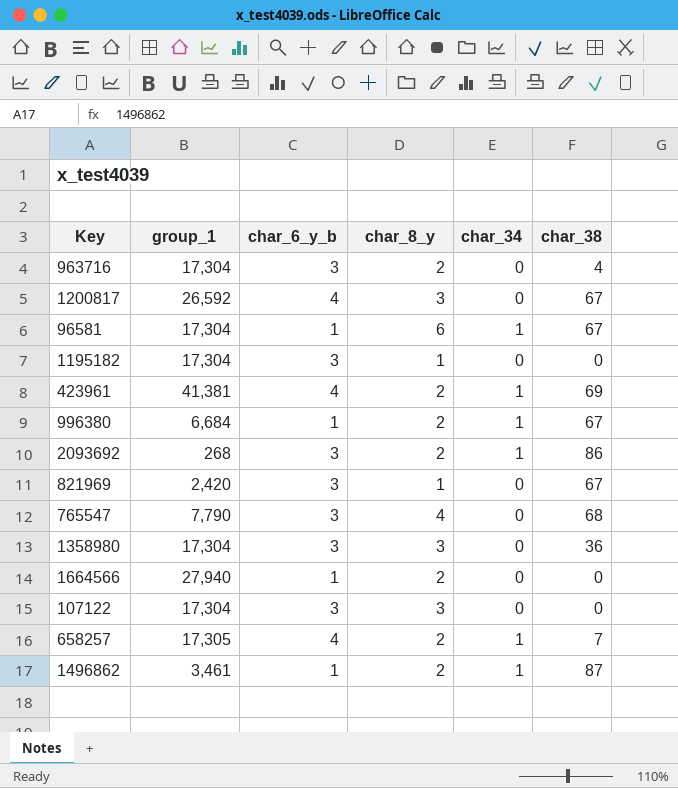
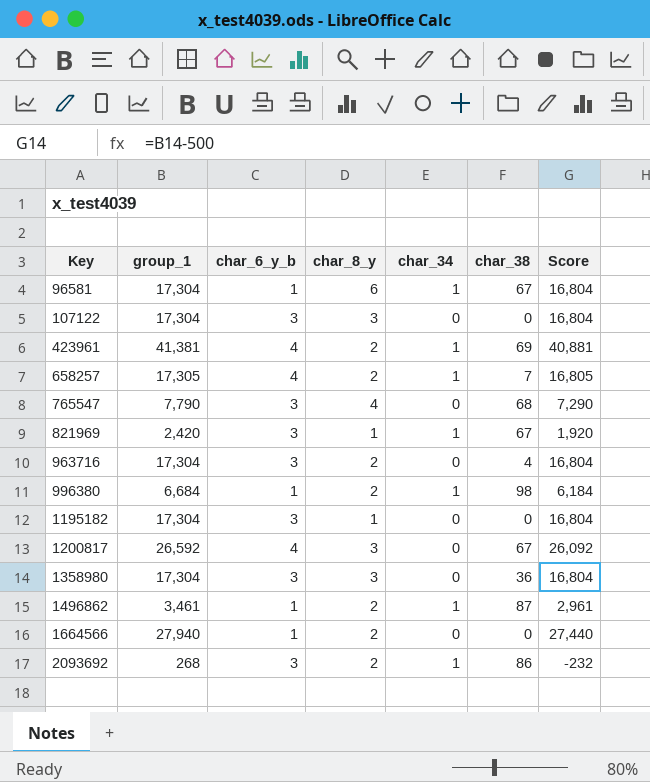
row order: none -> Key ascending
column Score | formula: none -> [group_1] - 500
821969 | char_34: 0 -> 1
996380 | char_38: 67 -> 98

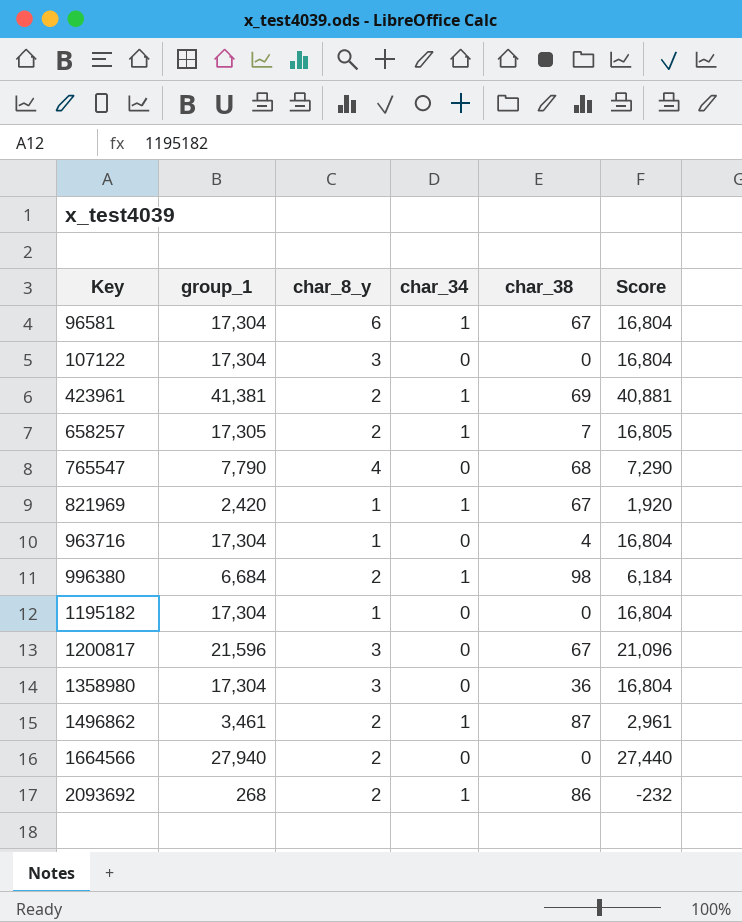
column char_6_y_b | position: 3 -> none
963716 | char_8_y: 2 -> 1
1200817 | group_1: 26,592 -> 21,596
1200817 | Score: 26,092 -> 21,096

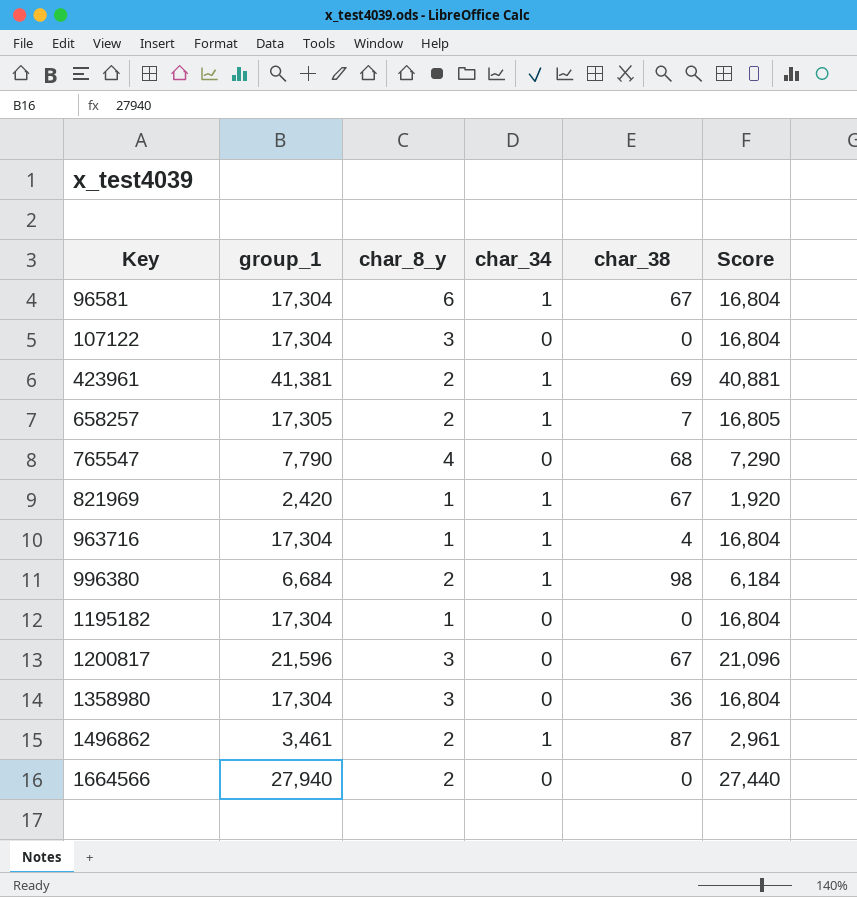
row 2093692: 268 | 2 | 1 | 86 | -232 -> none
963716 | char_34: 0 -> 1

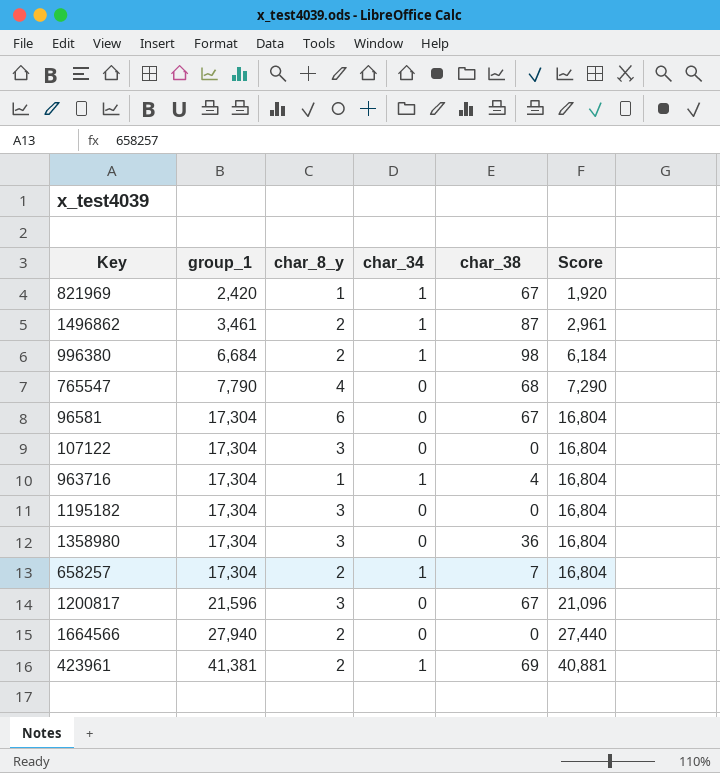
row order: Key ascending -> group_1 ascending
96581 | char_34: 1 -> 0
1195182 | char_8_y: 1 -> 3
658257 | group_1: 17,305 -> 17,304
658257 | Score: 16,805 -> 16,804

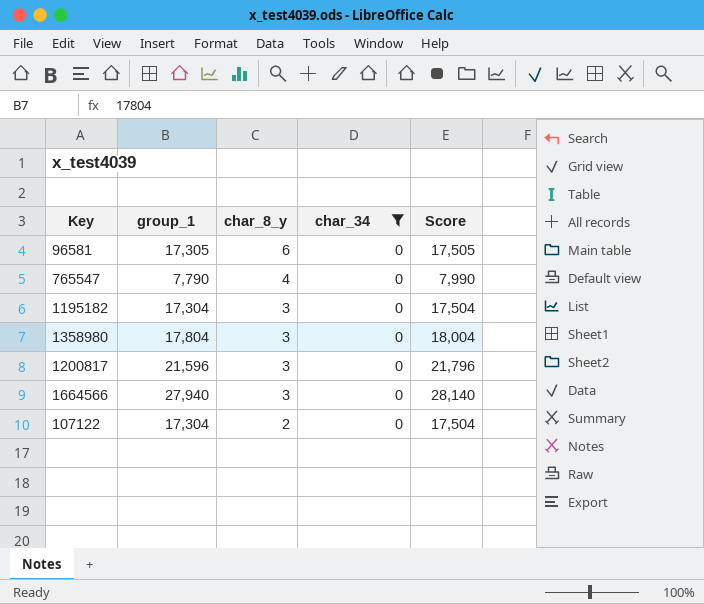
filter: none -> char_34 = 0
row order: group_1 ascending -> char_8_y descending
column char_38 | position: 5 -> none
column Score | formula: [group_1] - 500 -> [group_1] + 200
96581 | group_1: 17,304 -> 17,305
1358980 | group_1: 17,304 -> 17,804
1664566 | char_8_y: 2 -> 3
107122 | char_8_y: 3 -> 2

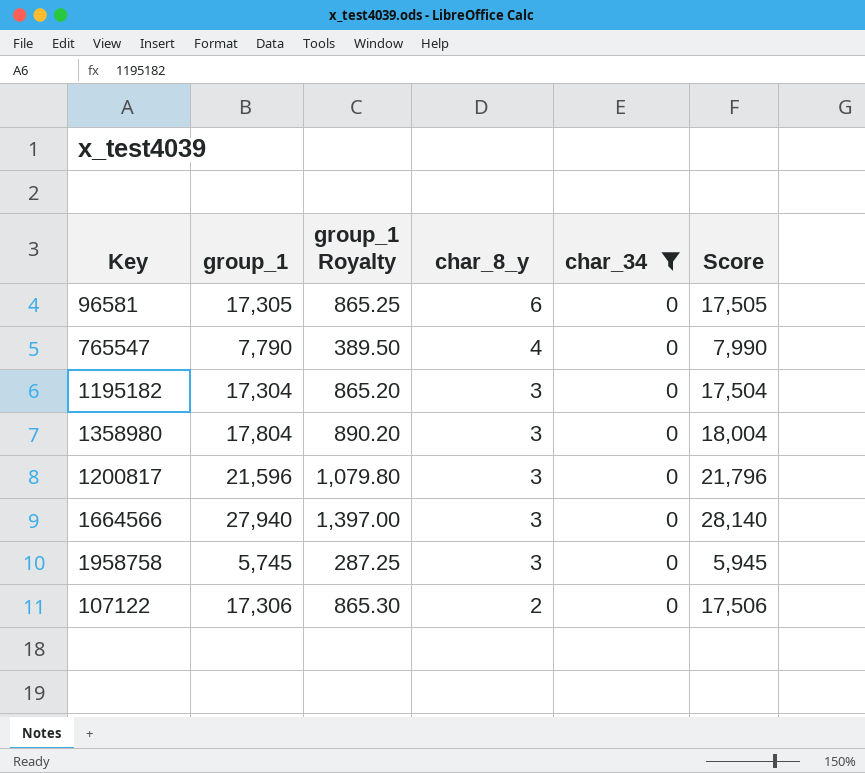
column group_1 Royalty | formula: none -> [group_1] * 0.05
row 1958758: none -> 5,745 | 287.25 | 3 | 0 | 5,945
107122 | group_1: 17,304 -> 17,306
107122 | Score: 17,504 -> 17,506

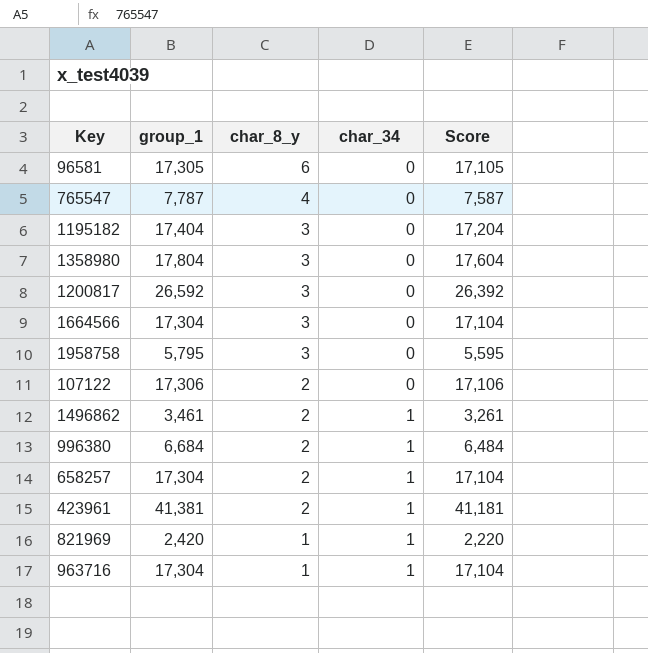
filter: char_34 = 0 -> none
column group_1 Royalty | formula: [group_1] * 0.05 -> none
column Score | formula: [group_1] + 200 -> [group_1] - 200
765547 | group_1: 7,790 -> 7,787
1195182 | group_1: 17,304 -> 17,404
1200817 | group_1: 21,596 -> 26,592
1664566 | group_1: 27,940 -> 17,304
1958758 | group_1: 5,745 -> 5,795

